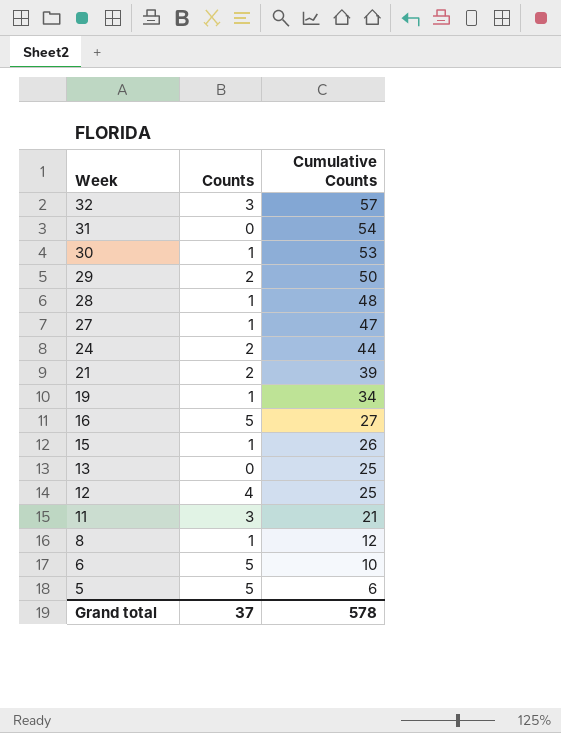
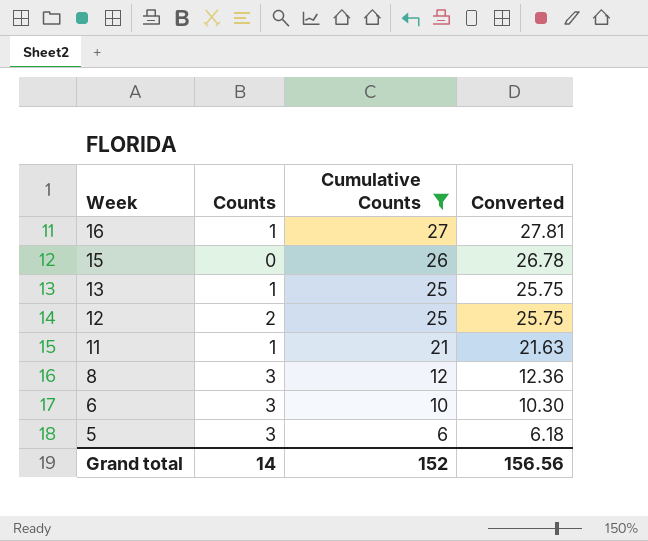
filter: none -> Cumulative Counts <= 27
column Converted | formula: none -> [Cumulative Counts] * 1.03
16 | Counts: 5 -> 1
15 | Counts: 1 -> 0
13 | Counts: 0 -> 1
12 | Counts: 4 -> 2
11 | Counts: 3 -> 1
8 | Counts: 1 -> 3
6 | Counts: 5 -> 3
5 | Counts: 5 -> 3
Grand total | Counts: 37 -> 14
Grand total | Cumulative Counts: 578 -> 152

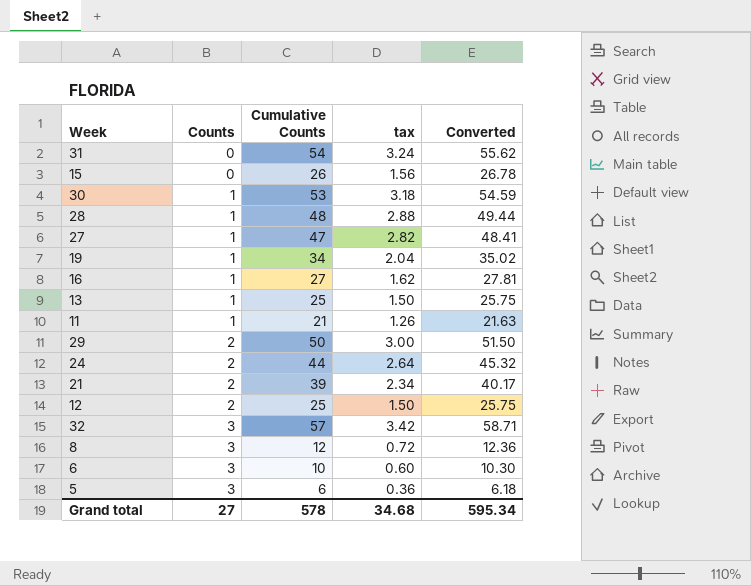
filter: Cumulative Counts <= 27 -> none
row order: Week descending -> Counts ascending
column tax | formula: none -> [Cumulative Counts] * 0.06
Grand total | Counts: 14 -> 27
Grand total | Cumulative Counts: 152 -> 578
Grand total | Converted: 156.56 -> 595.34

